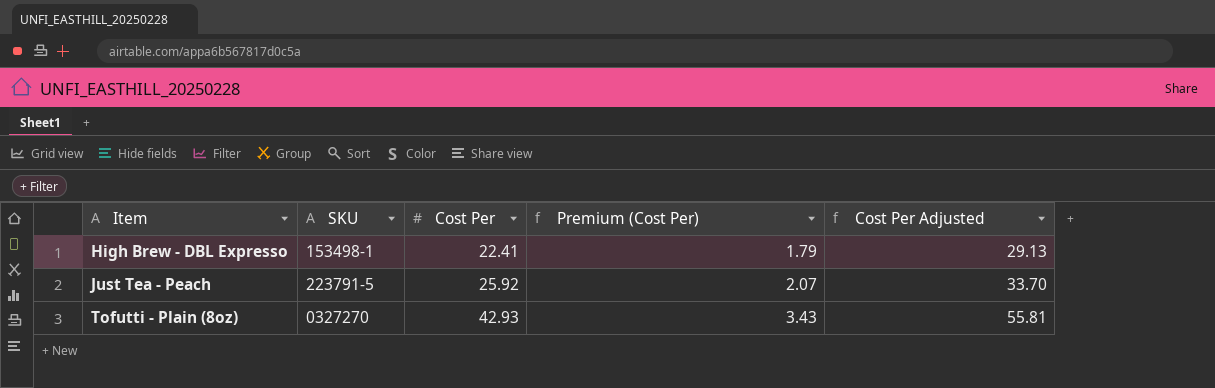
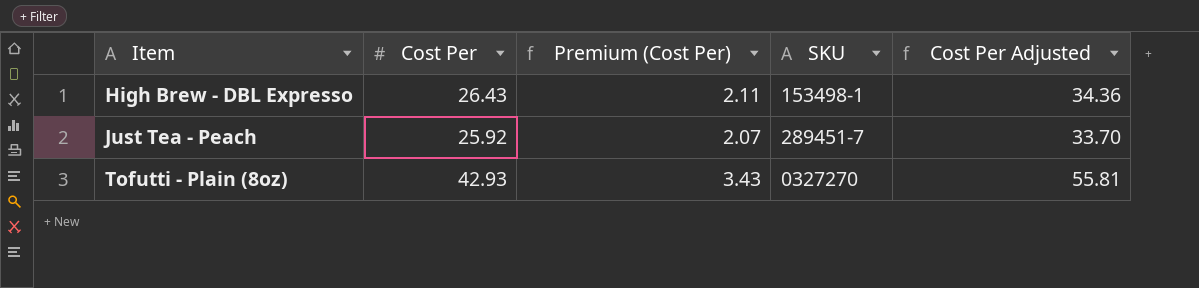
column SKU | position: 2 -> 4
High Brew - DBL Expresso | Cost Per: 22.41 -> 26.43
High Brew - DBL Expresso | Premium (Cost Per): 1.79 -> 2.11
High Brew - DBL Expresso | Cost Per Adjusted: 29.13 -> 34.36
Just Tea - Peach | SKU: 223791-5 -> 289451-7

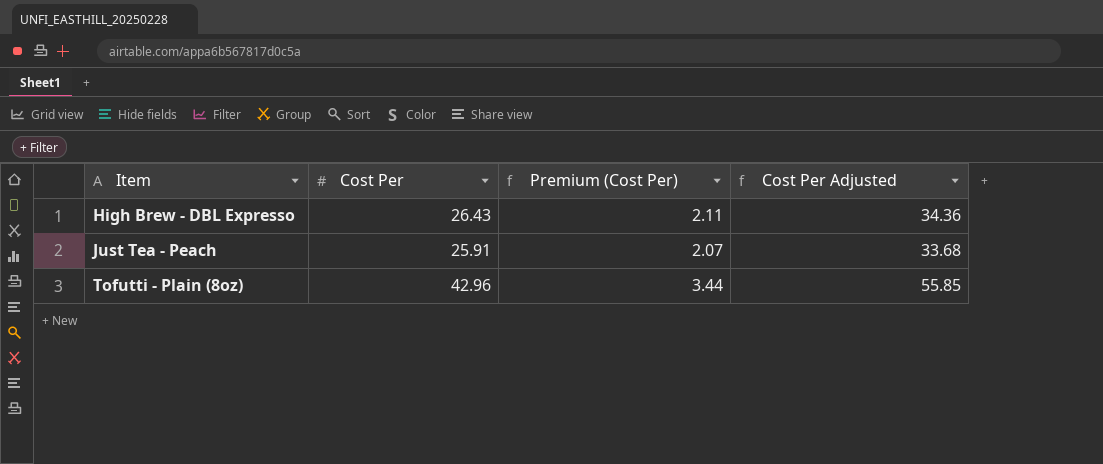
column SKU | position: 4 -> none
Just Tea - Peach | Cost Per: 25.92 -> 25.91
Just Tea - Peach | Cost Per Adjusted: 33.70 -> 33.68
Tofutti - Plain (8oz) | Cost Per: 42.93 -> 42.96
Tofutti - Plain (8oz) | Premium (Cost Per): 3.43 -> 3.44
Tofutti - Plain (8oz) | Cost Per Adjusted: 55.81 -> 55.85

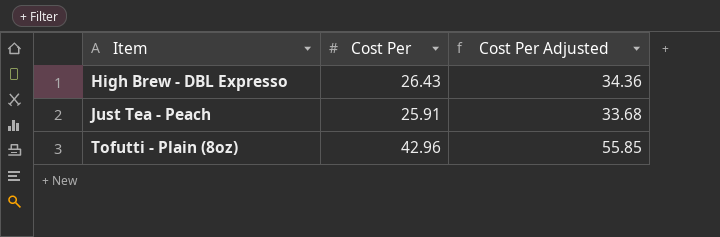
column Premium (Cost Per) | formula: [Cost Per] * 0.08 -> none

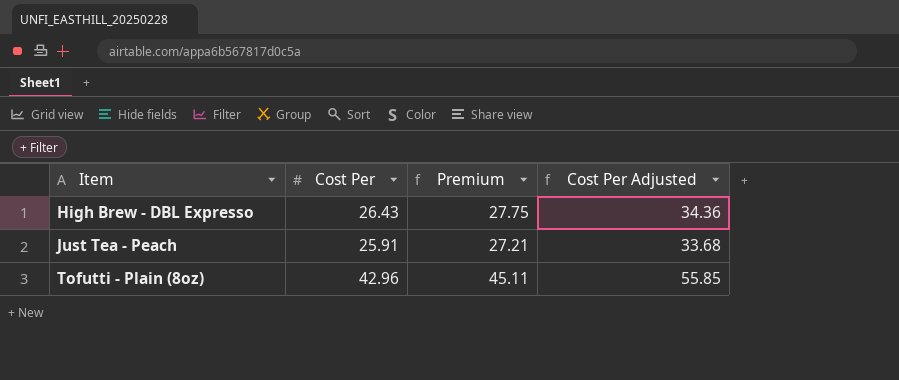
column Premium | formula: none -> [Cost Per] * 1.05

